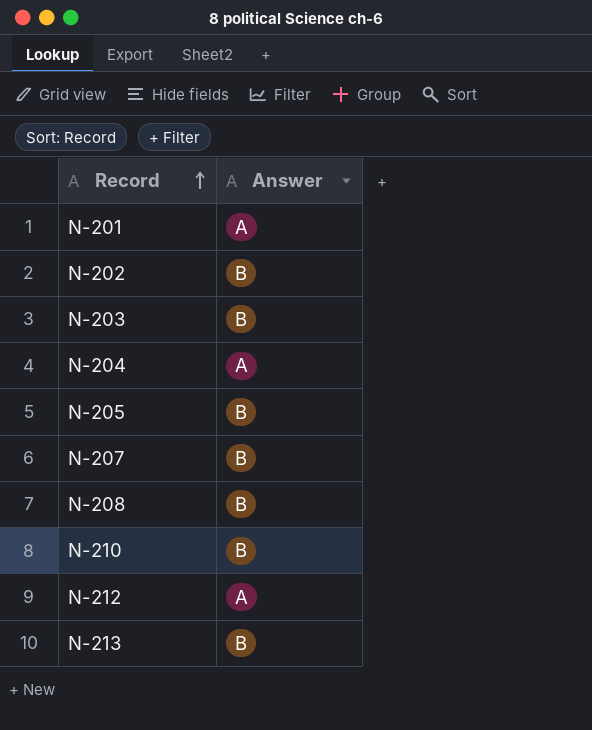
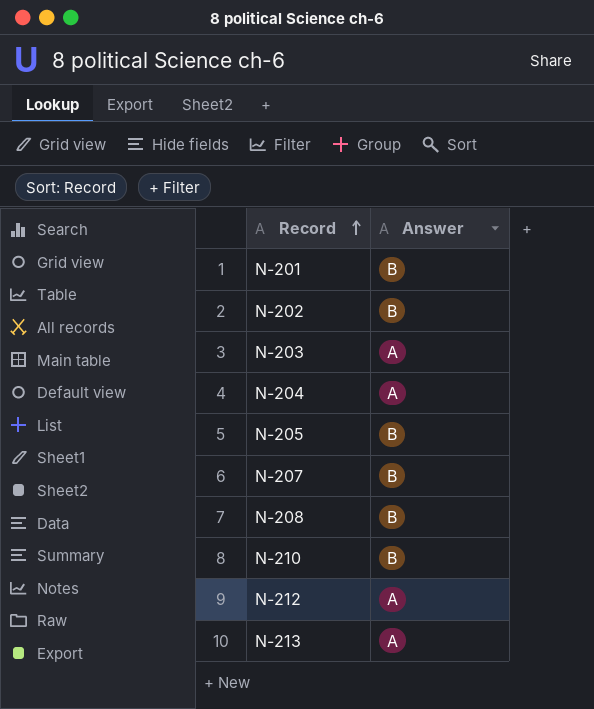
N-201 | Answer: A -> B
N-203 | Answer: B -> A
N-213 | Answer: B -> A

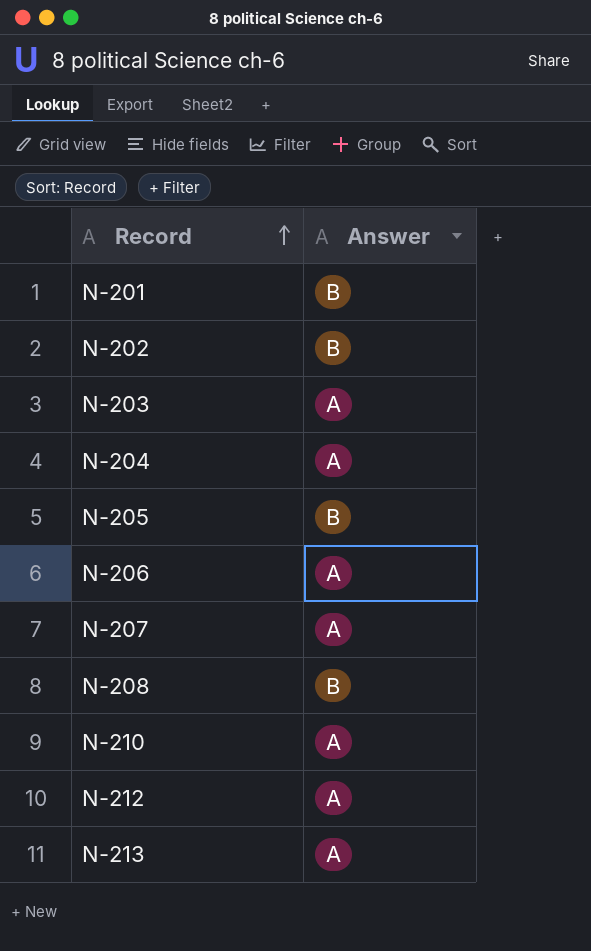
row N-206: none -> A
N-207 | Answer: B -> A
N-210 | Answer: B -> A

